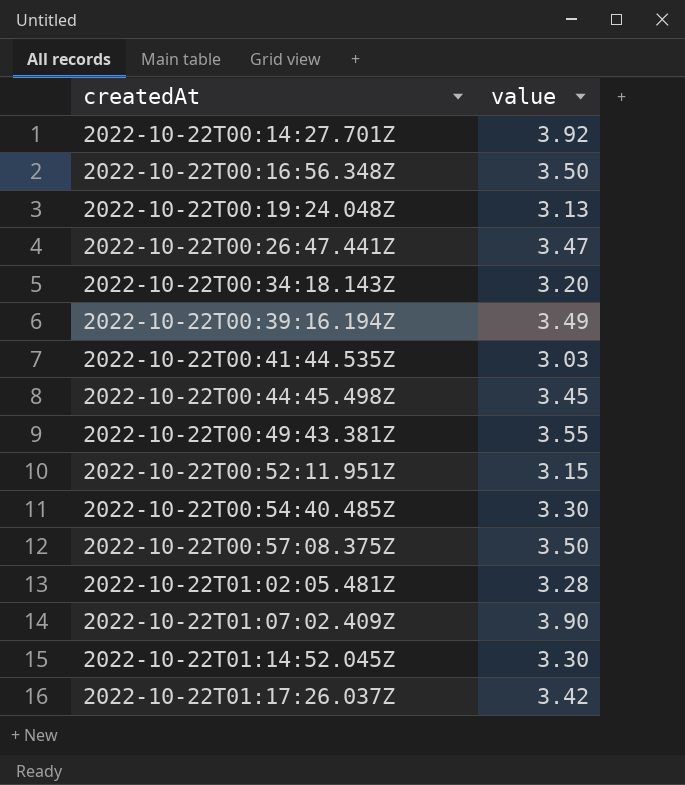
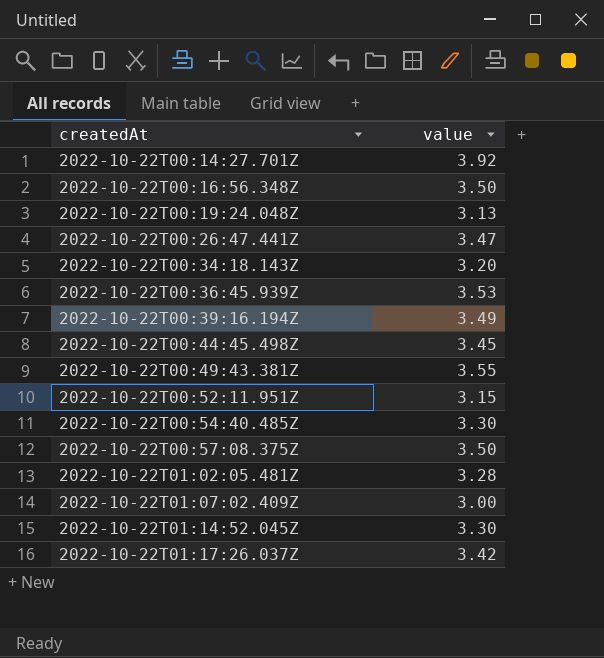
row 2022-10-22T00:41:44.535Z: 3.03 -> none
row 2022-10-22T00:36:45.939Z: none -> 3.53
2022-10-22T01:07:02.409Z | value: 3.90 -> 3.00

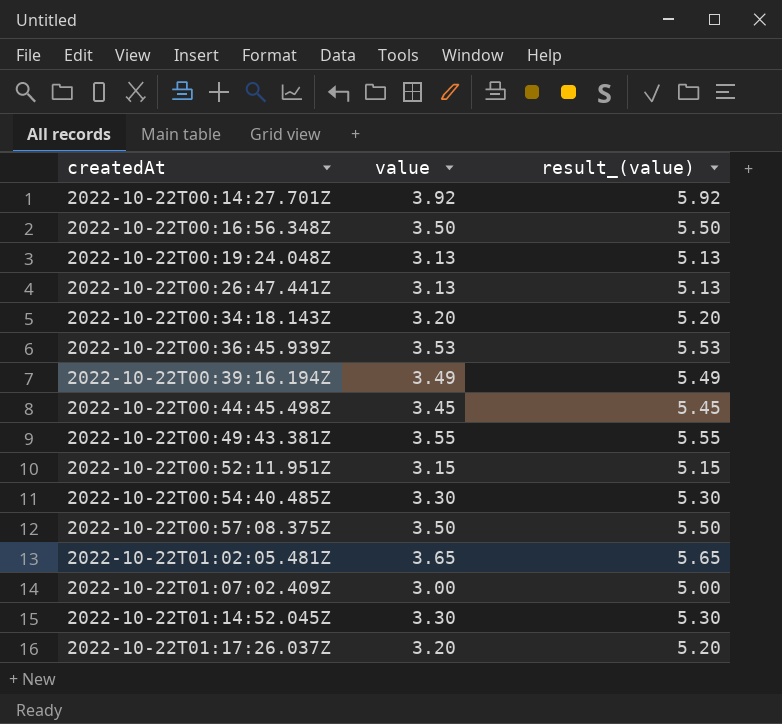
column result_(value) | formula: none -> [value] + 2
2022-10-22T00:26:47.441Z | value: 3.47 -> 3.13
2022-10-22T01:02:05.481Z | value: 3.28 -> 3.65
2022-10-22T01:17:26.037Z | value: 3.42 -> 3.20

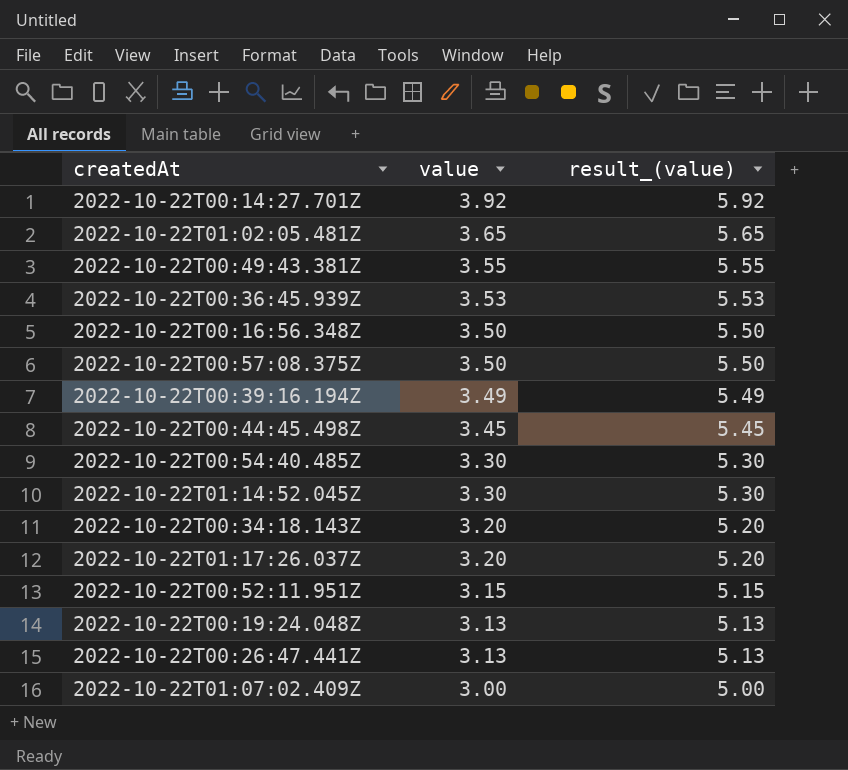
row order: createdAt ascending -> value descending

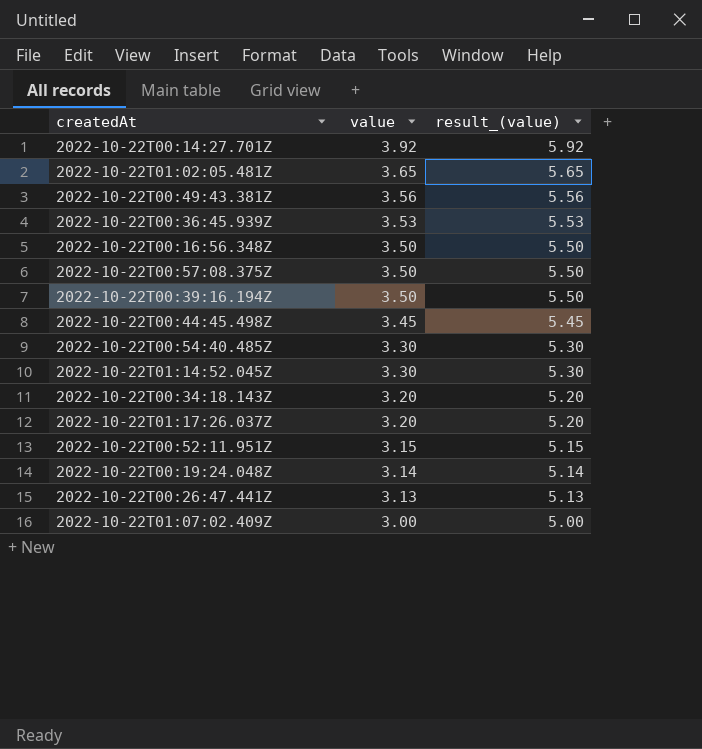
2022-10-22T00:49:43.381Z | value: 3.55 -> 3.56
2022-10-22T00:49:43.381Z | result_(value): 5.55 -> 5.56
2022-10-22T00:39:16.194Z | value: 3.49 -> 3.50
2022-10-22T00:39:16.194Z | result_(value): 5.49 -> 5.50
2022-10-22T00:19:24.048Z | value: 3.13 -> 3.14
2022-10-22T00:19:24.048Z | result_(value): 5.13 -> 5.14

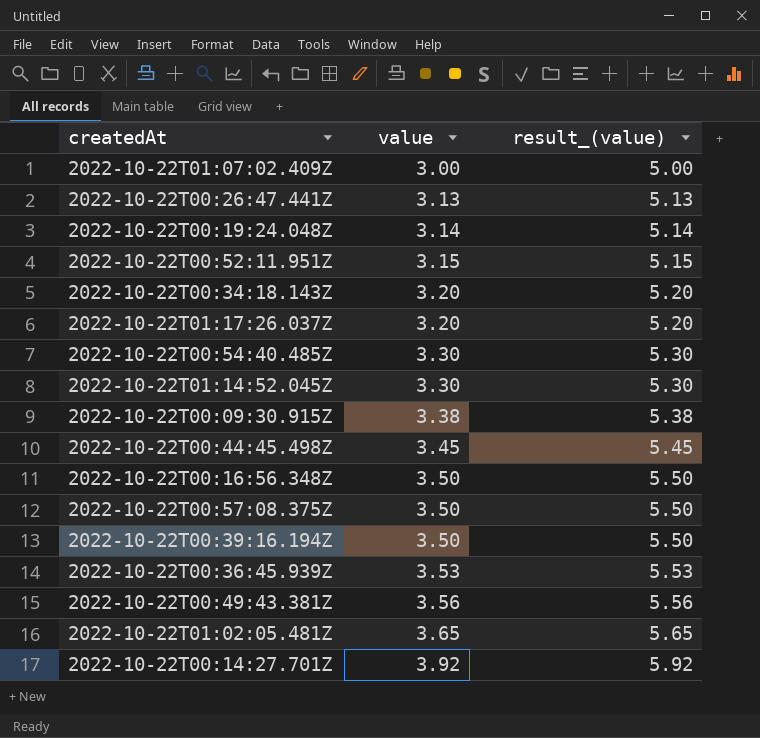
row order: value descending -> value ascending
row 2022-10-22T00:09:30.915Z: none -> 3.38 | 5.38

